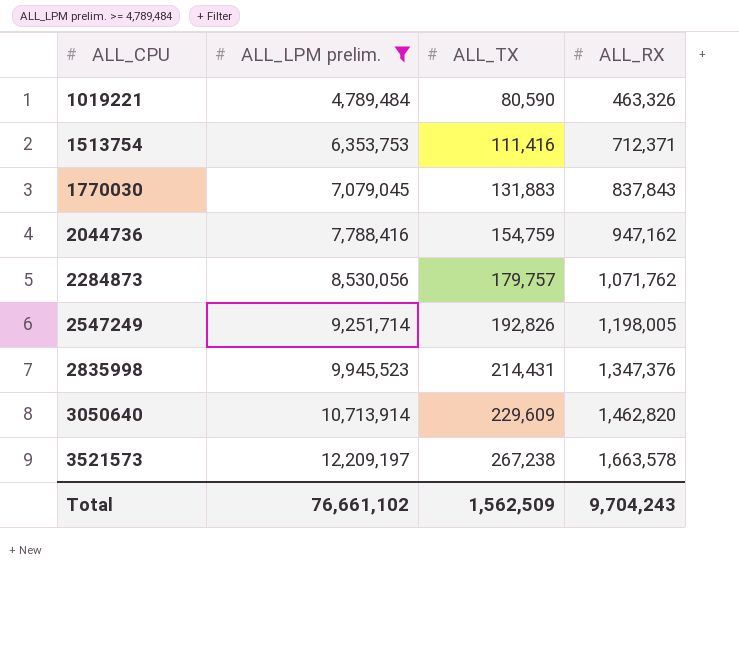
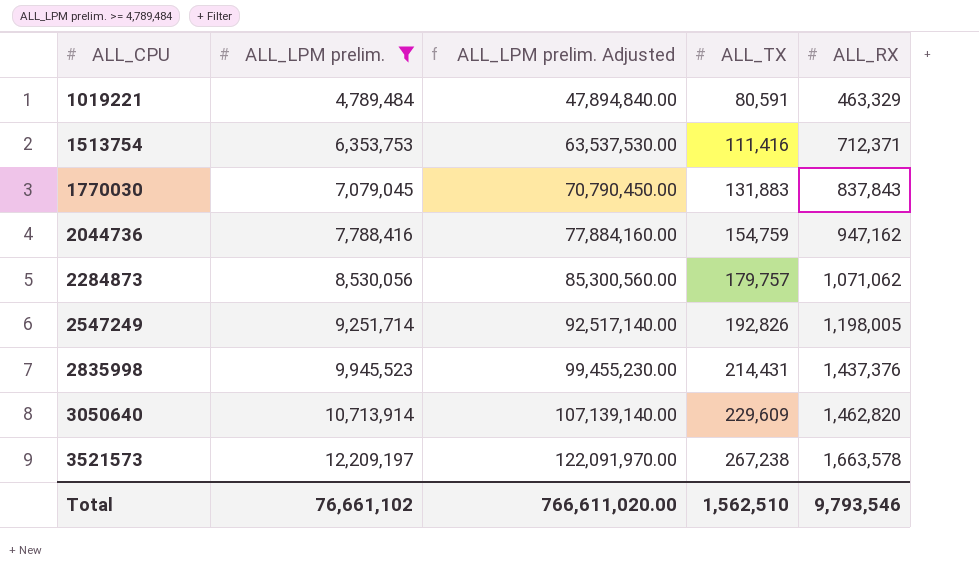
column ALL_LPM prelim. Adjusted | formula: none -> [ALL_LPM prelim.] * 10
1019221 | ALL_TX: 80,590 -> 80,591
1019221 | ALL_RX: 463,326 -> 463,329
2284873 | ALL_RX: 1,071,762 -> 1,071,062
2835998 | ALL_RX: 1,347,376 -> 1,437,376
Total | ALL_TX: 1,562,509 -> 1,562,510
Total | ALL_RX: 9,704,243 -> 9,793,546

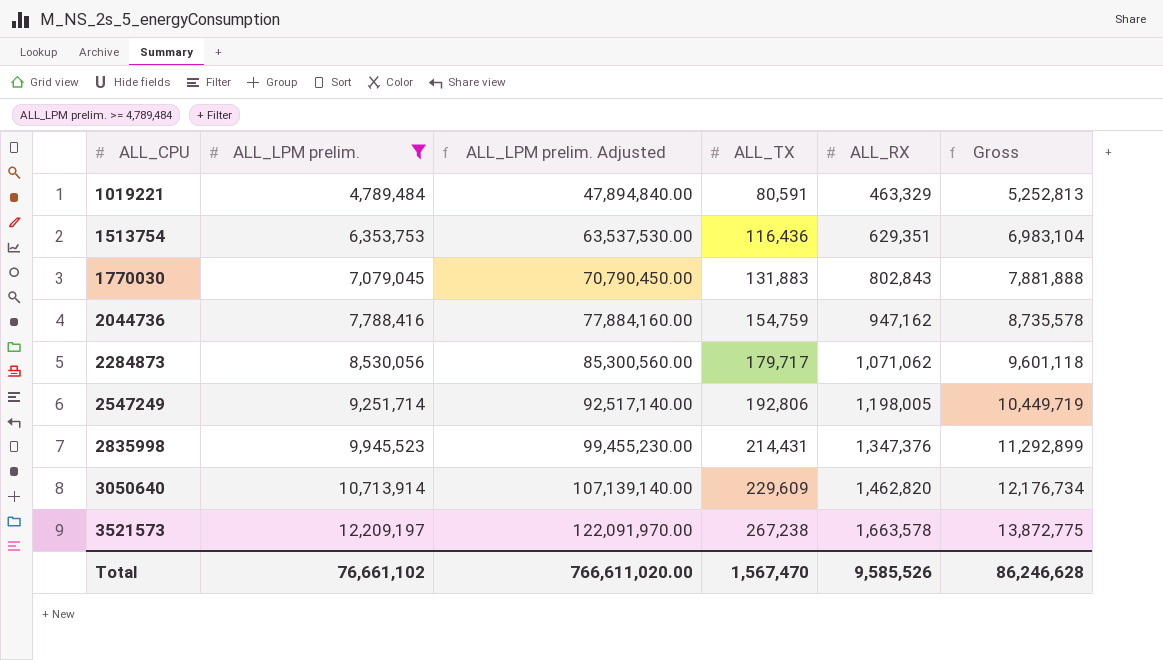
column Gross | formula: none -> [ALL_LPM prelim.] + [ALL_RX]
1513754 | ALL_TX: 111,416 -> 116,436
1513754 | ALL_RX: 712,371 -> 629,351
1770030 | ALL_RX: 837,843 -> 802,843
2284873 | ALL_TX: 179,757 -> 179,717
2547249 | ALL_TX: 192,826 -> 192,806
2835998 | ALL_RX: 1,437,376 -> 1,347,376
Total | ALL_TX: 1,562,510 -> 1,567,470
Total | ALL_RX: 9,793,546 -> 9,585,526

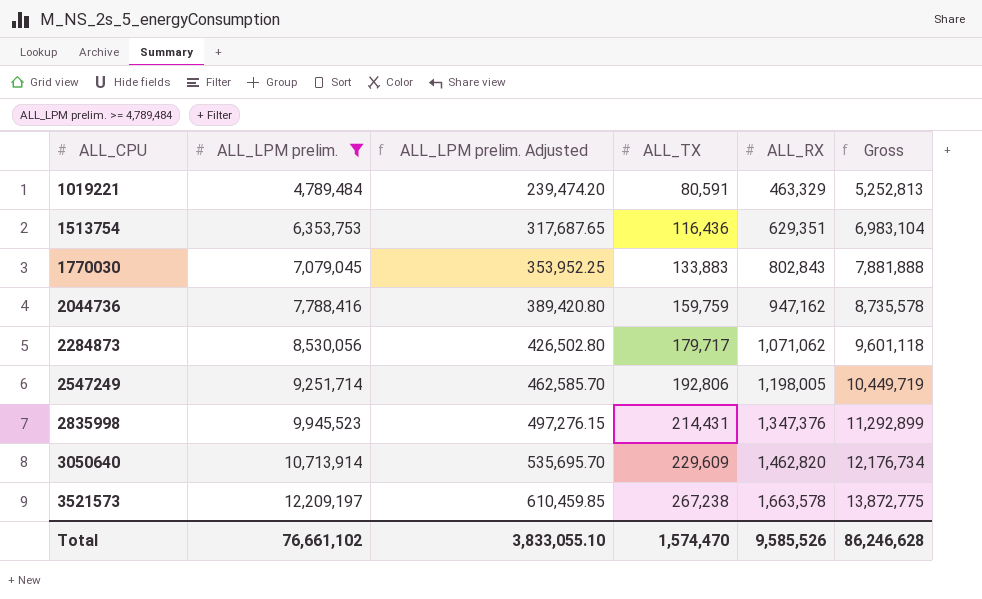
column ALL_LPM prelim. Adjusted | formula: [ALL_LPM prelim.] * 10 -> [ALL_LPM prelim.] * 0.05
1770030 | ALL_TX: 131,883 -> 133,883
2044736 | ALL_TX: 154,759 -> 159,759
Total | ALL_LPM prelim. Adjusted: 766,611,020.00 -> 3,833,055.10
Total | ALL_TX: 1,567,470 -> 1,574,470

